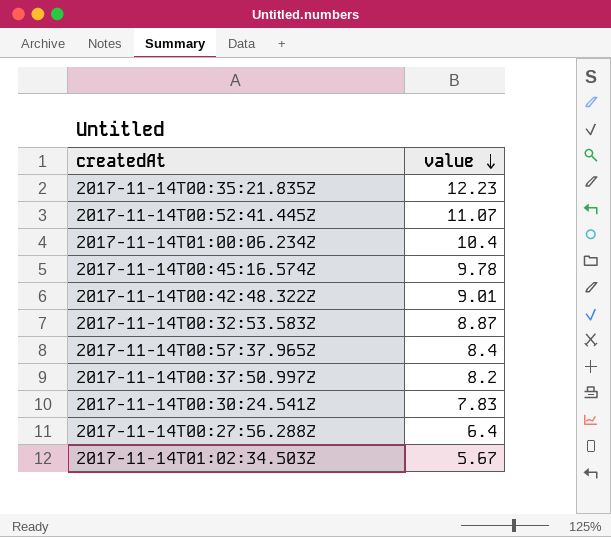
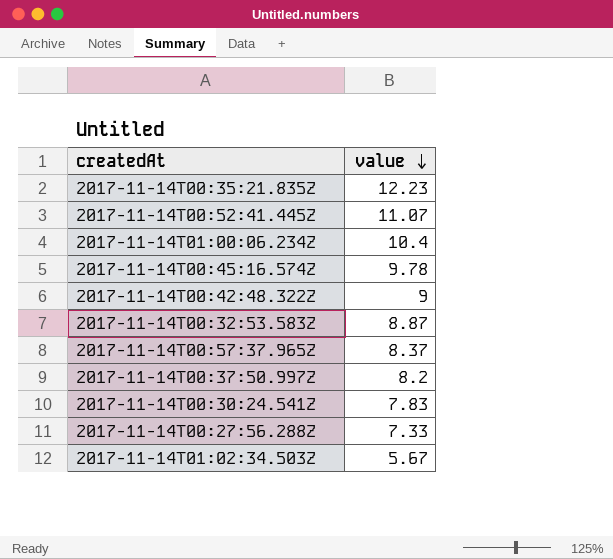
2017-11-14T00:42:48.322Z | value: 9.01 -> 9
2017-11-14T00:57:37.965Z | value: 8.4 -> 8.37
2017-11-14T00:27:56.288Z | value: 6.4 -> 7.33

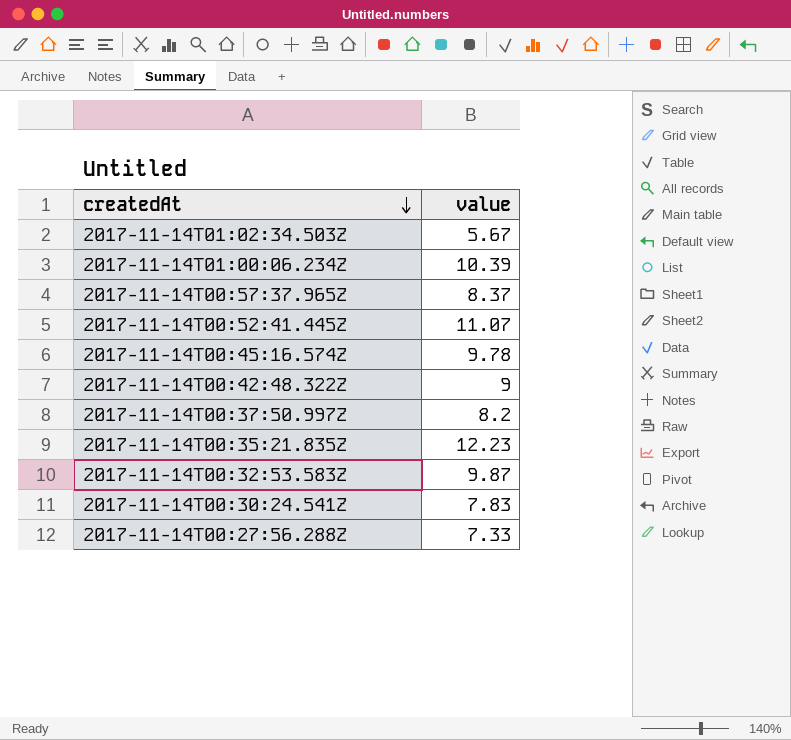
row order: value descending -> createdAt descending
2017-11-14T01:00:06.234Z | value: 10.4 -> 10.39
2017-11-14T00:32:53.583Z | value: 8.87 -> 9.87

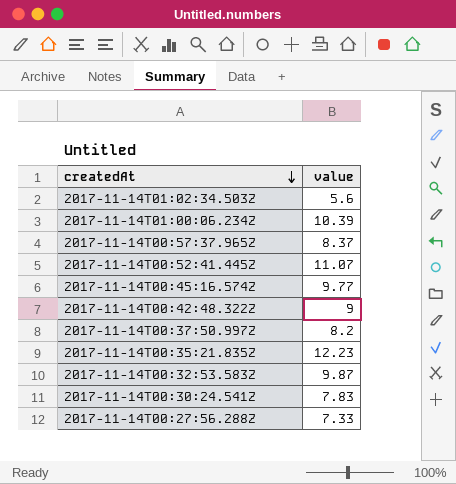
2017-11-14T01:02:34.503Z | value: 5.67 -> 5.6
2017-11-14T00:45:16.574Z | value: 9.78 -> 9.77

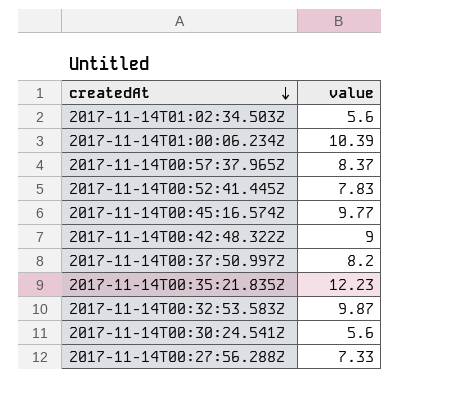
2017-11-14T00:52:41.445Z | value: 11.07 -> 7.83
2017-11-14T00:30:24.541Z | value: 7.83 -> 5.6

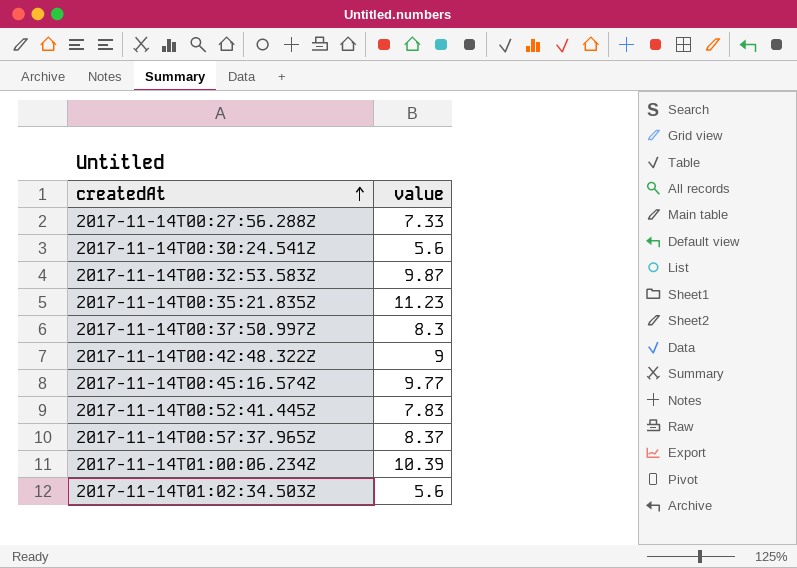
row order: createdAt descending -> createdAt ascending
2017-11-14T00:35:21.835Z | value: 12.23 -> 11.23
2017-11-14T00:37:50.997Z | value: 8.2 -> 8.3

